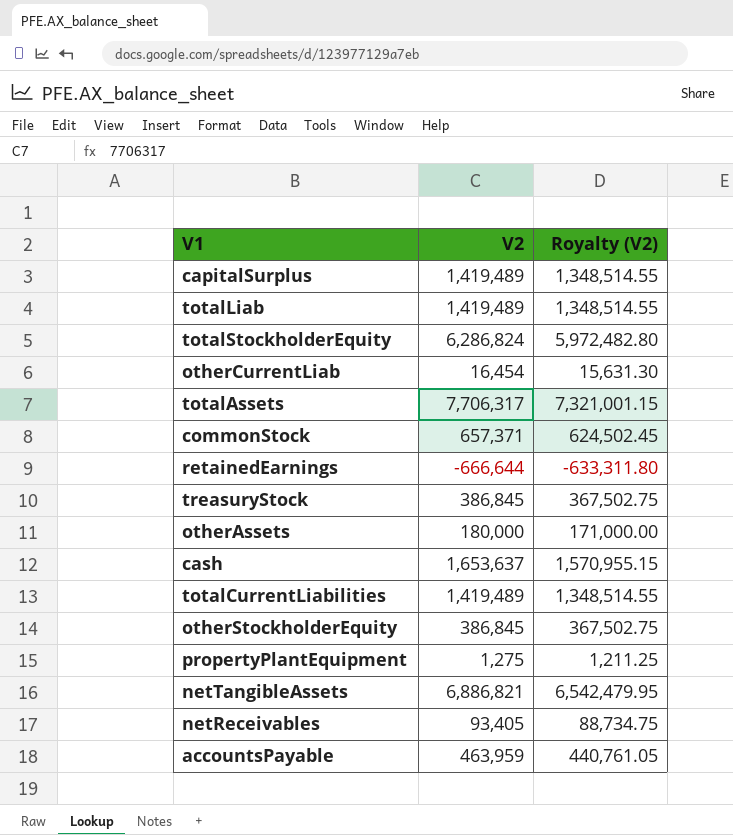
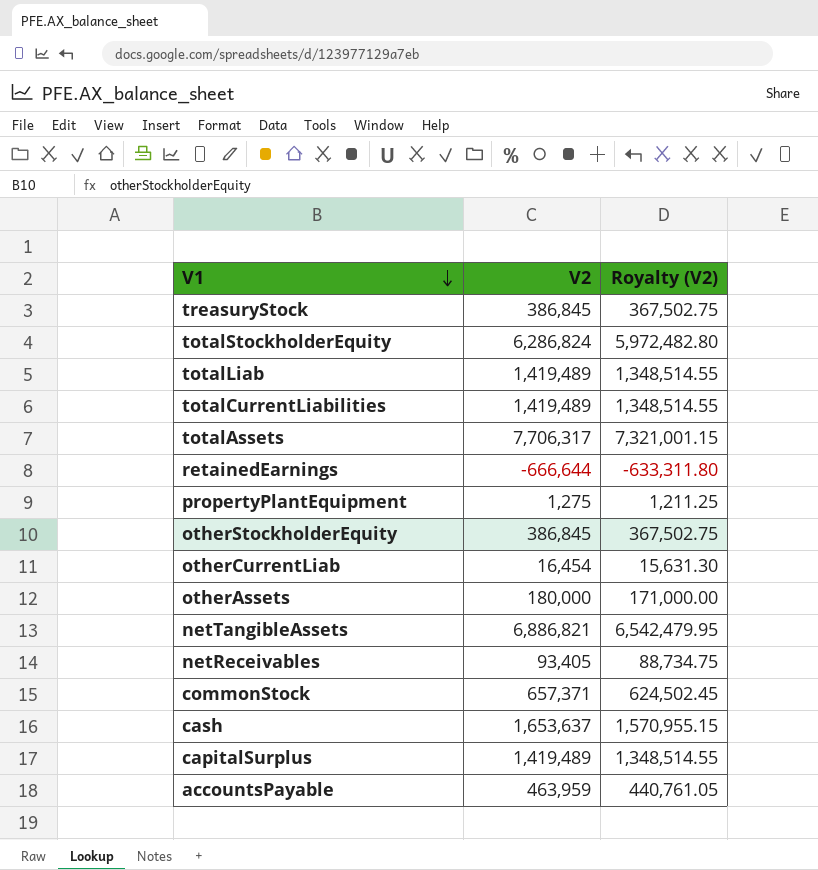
row order: none -> V1 descending

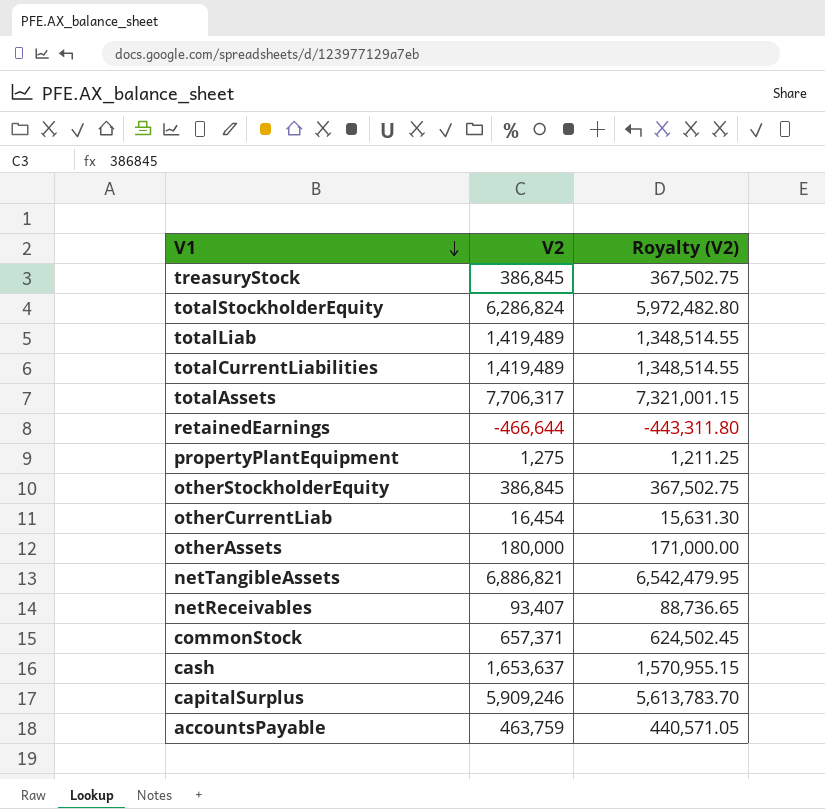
retainedEarnings | V2: -666,644 -> -466,644
retainedEarnings | Royalty (V2): -633,311.80 -> -443,311.80
netReceivables | V2: 93,405 -> 93,407
netReceivables | Royalty (V2): 88,734.75 -> 88,736.65
capitalSurplus | V2: 1,419,489 -> 5,909,246
capitalSurplus | Royalty (V2): 1,348,514.55 -> 5,613,783.70
accountsPayable | V2: 463,959 -> 463,759
accountsPayable | Royalty (V2): 440,761.05 -> 440,571.05

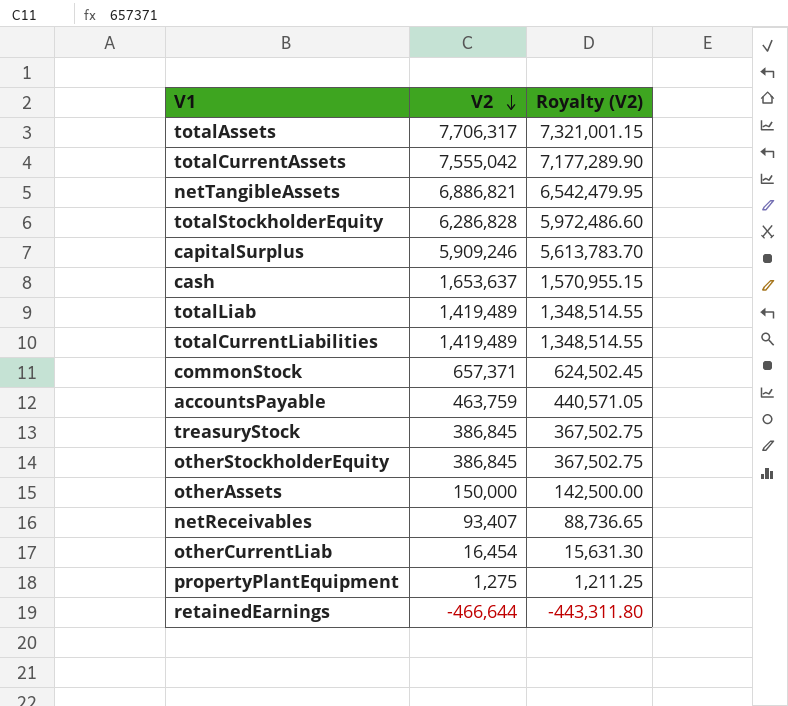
row order: V1 descending -> V2 descending
row totalCurrentAssets: none -> 7,555,042 | 7,177,289.90
totalStockholderEquity | V2: 6,286,824 -> 6,286,828
totalStockholderEquity | Royalty (V2): 5,972,482.80 -> 5,972,486.60
otherAssets | V2: 180,000 -> 150,000
otherAssets | Royalty (V2): 171,000.00 -> 142,500.00

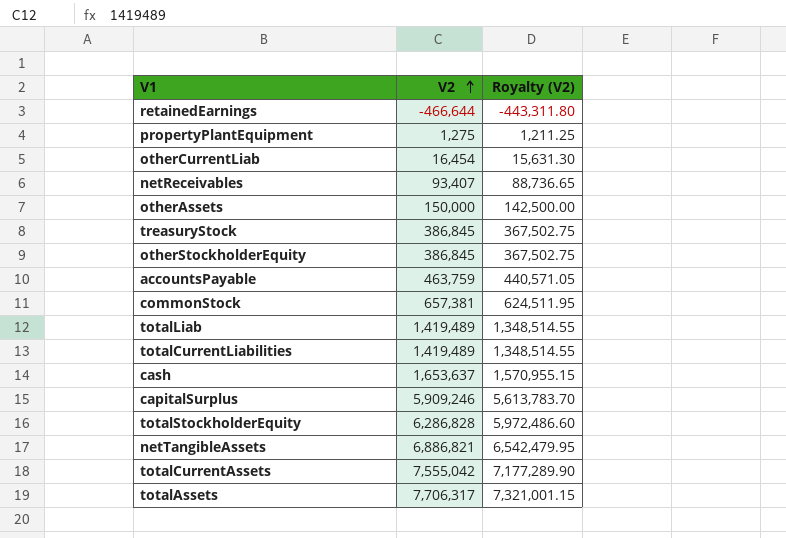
row order: V2 descending -> V2 ascending
commonStock | V2: 657,371 -> 657,381
commonStock | Royalty (V2): 624,502.45 -> 624,511.95

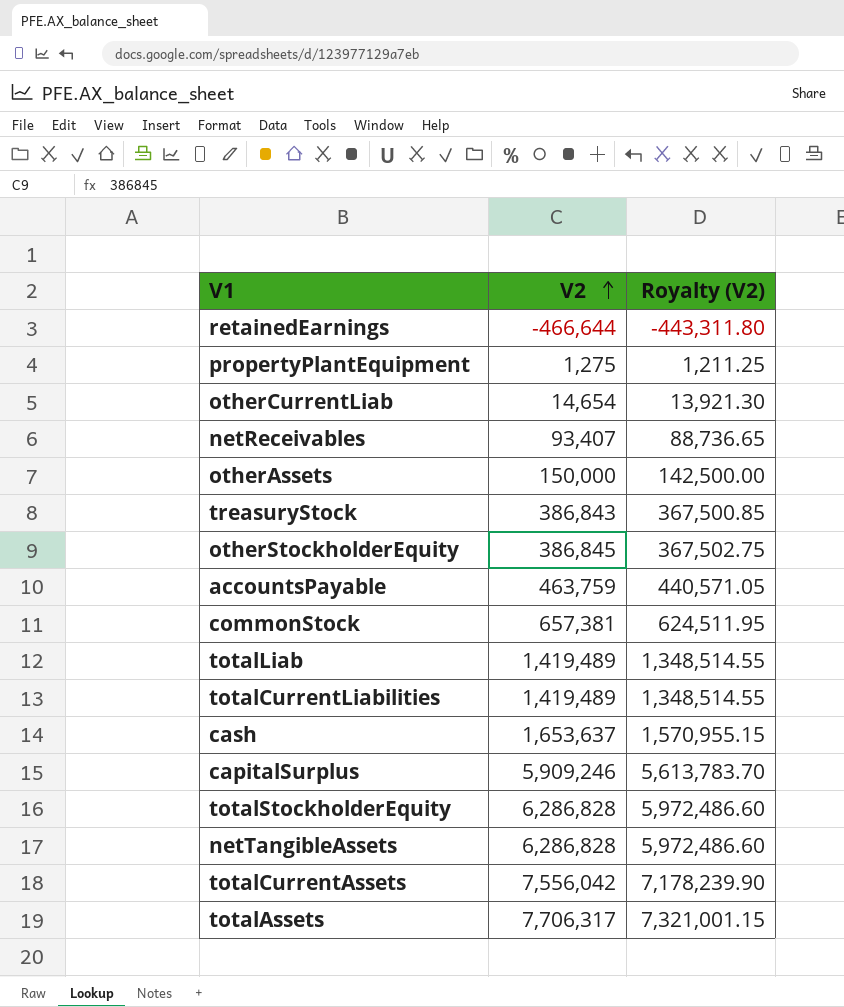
otherCurrentLiab | V2: 16,454 -> 14,654
otherCurrentLiab | Royalty (V2): 15,631.30 -> 13,921.30
treasuryStock | V2: 386,845 -> 386,843
treasuryStock | Royalty (V2): 367,502.75 -> 367,500.85
netTangibleAssets | V2: 6,886,821 -> 6,286,828
netTangibleAssets | Royalty (V2): 6,542,479.95 -> 5,972,486.60
totalCurrentAssets | V2: 7,555,042 -> 7,556,042
totalCurrentAssets | Royalty (V2): 7,177,289.90 -> 7,178,239.90

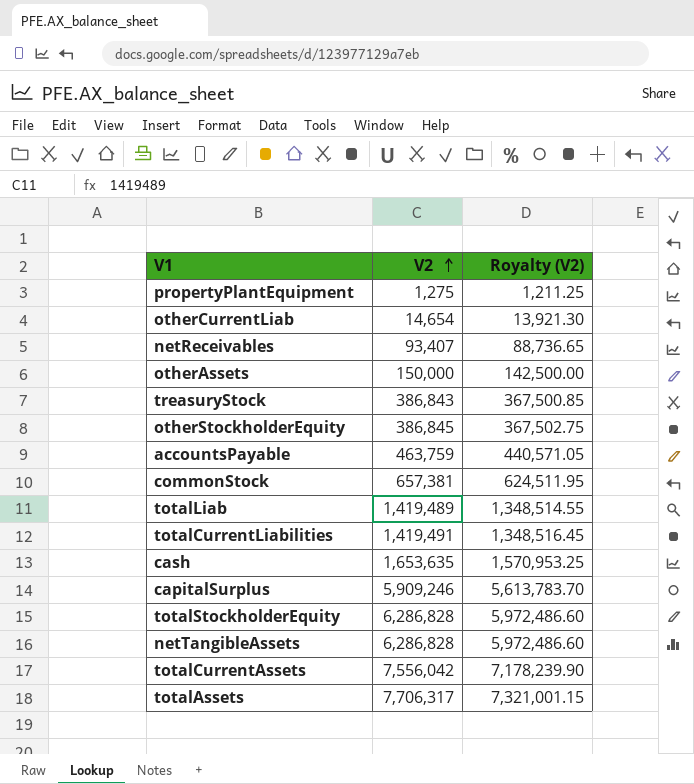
row retainedEarnings: -466,644 | -443,311.80 -> none
totalCurrentLiabilities | V2: 1,419,489 -> 1,419,491
totalCurrentLiabilities | Royalty (V2): 1,348,514.55 -> 1,348,516.45
cash | V2: 1,653,637 -> 1,653,635
cash | Royalty (V2): 1,570,955.15 -> 1,570,953.25

